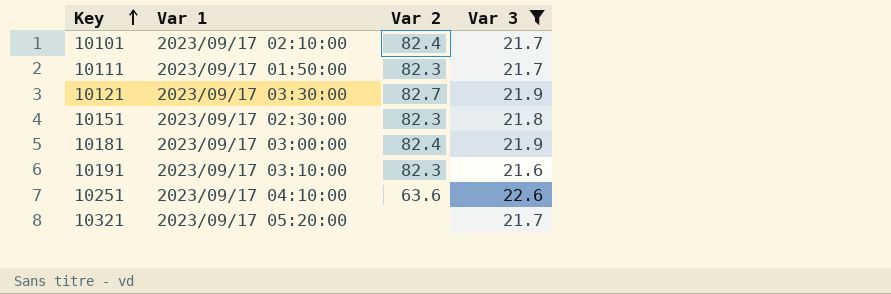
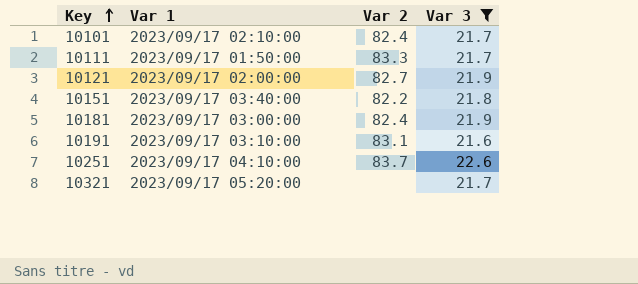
10111 | Var 2: 82.3 -> 83.3
10121 | Var 1: 2023/09/17 03:30:00 -> 2023/09/17 02:00:00
10151 | Var 1: 2023/09/17 02:30:00 -> 2023/09/17 03:40:00
10151 | Var 2: 82.3 -> 82.2
10191 | Var 2: 82.3 -> 83.1
10251 | Var 2: 63.6 -> 83.7

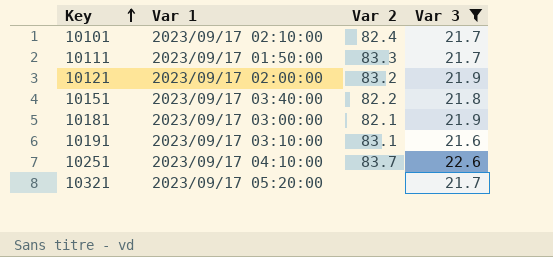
10121 | Var 2: 82.7 -> 83.2
10181 | Var 2: 82.4 -> 82.1

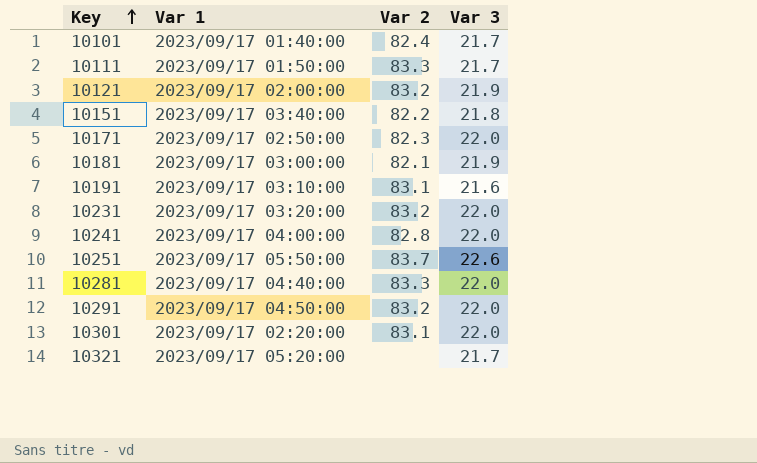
filter: Var 3 != 22.0 -> none
10101 | Var 1: 2023/09/17 02:10:00 -> 2023/09/17 01:40:00
10251 | Var 1: 2023/09/17 04:10:00 -> 2023/09/17 05:50:00

